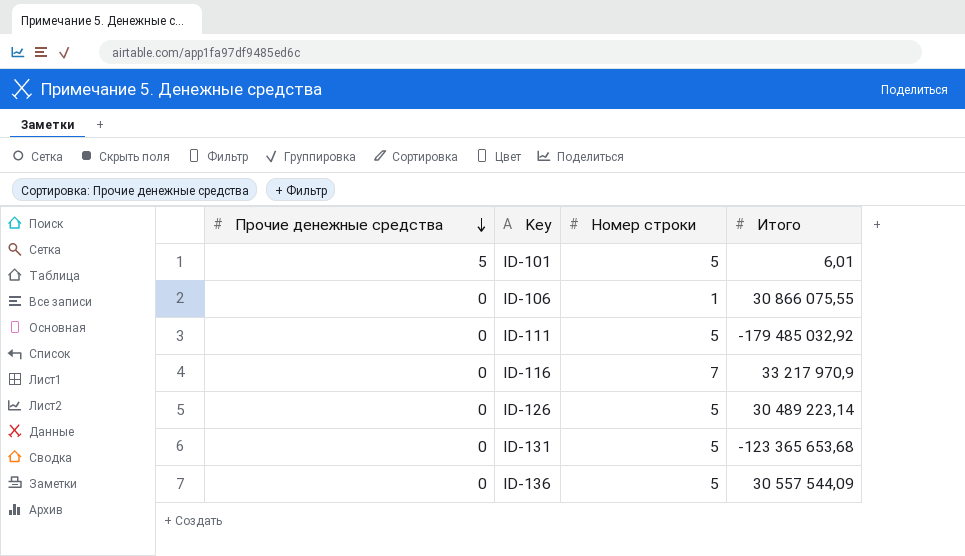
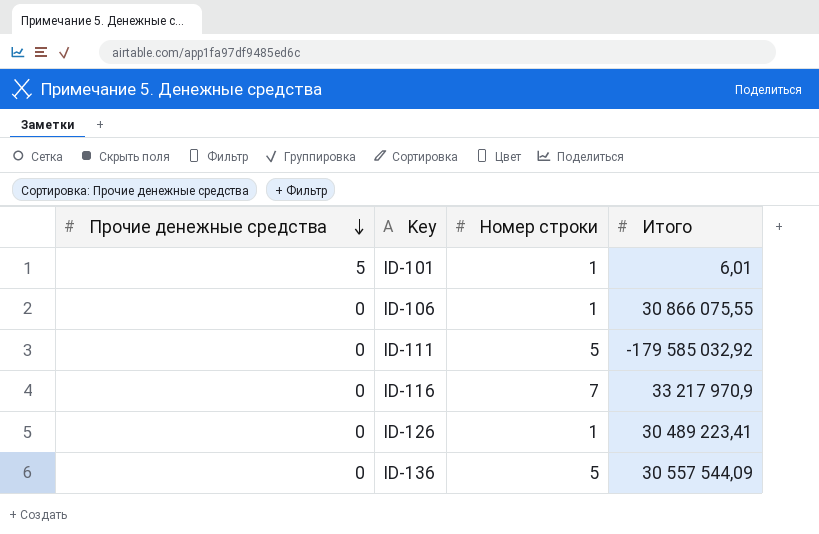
row ID-131: 0 | 5 | -123 365 653,68 -> none
ID-101 | Номер строки: 5 -> 1
ID-111 | Итого: -179 485 032,92 -> -179 585 032,92
ID-126 | Номер строки: 5 -> 1
ID-126 | Итого: 30 489 223,14 -> 30 489 223,41

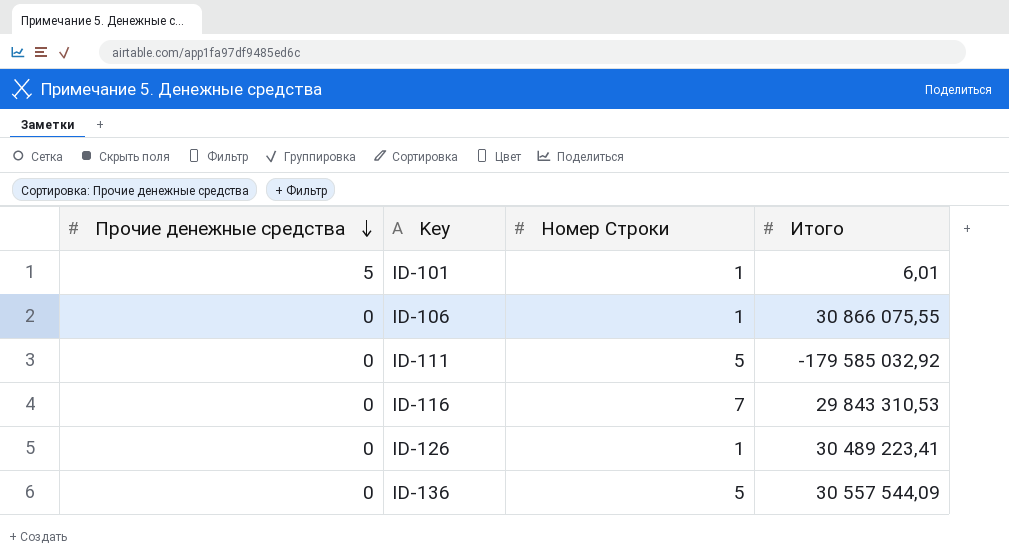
column name: Номер строки -> Номер Строки
ID-116 | Итого: 33 217 970,9 -> 29 843 310,53

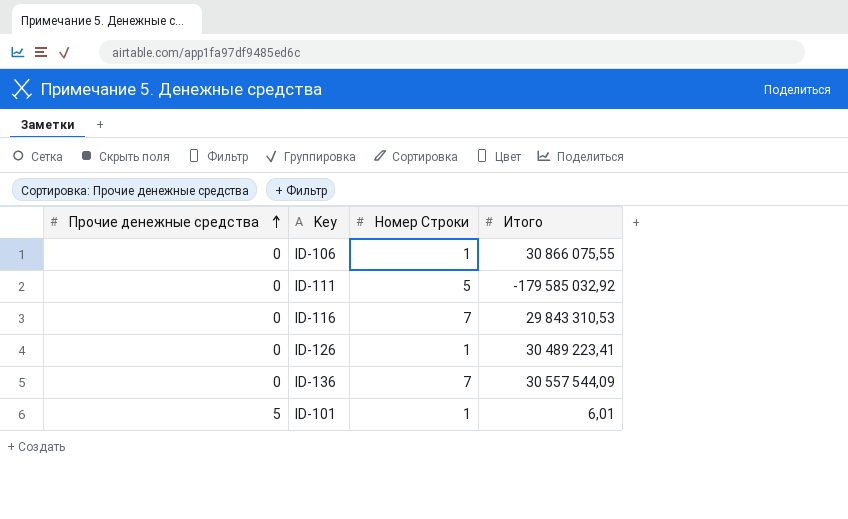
row order: Прочие денежные средства descending -> Прочие денежные средства ascending
ID-136 | Номер Строки: 5 -> 7

